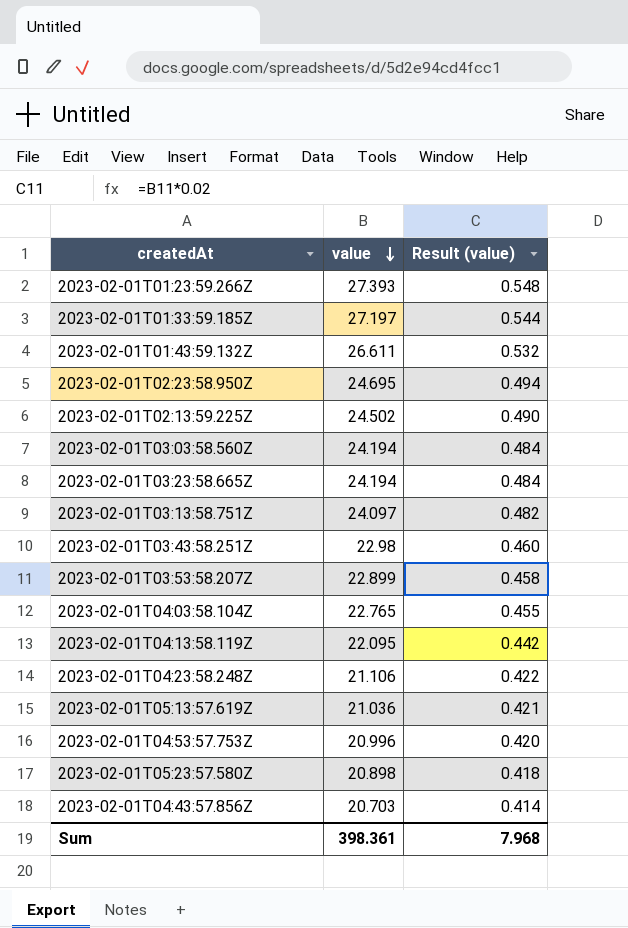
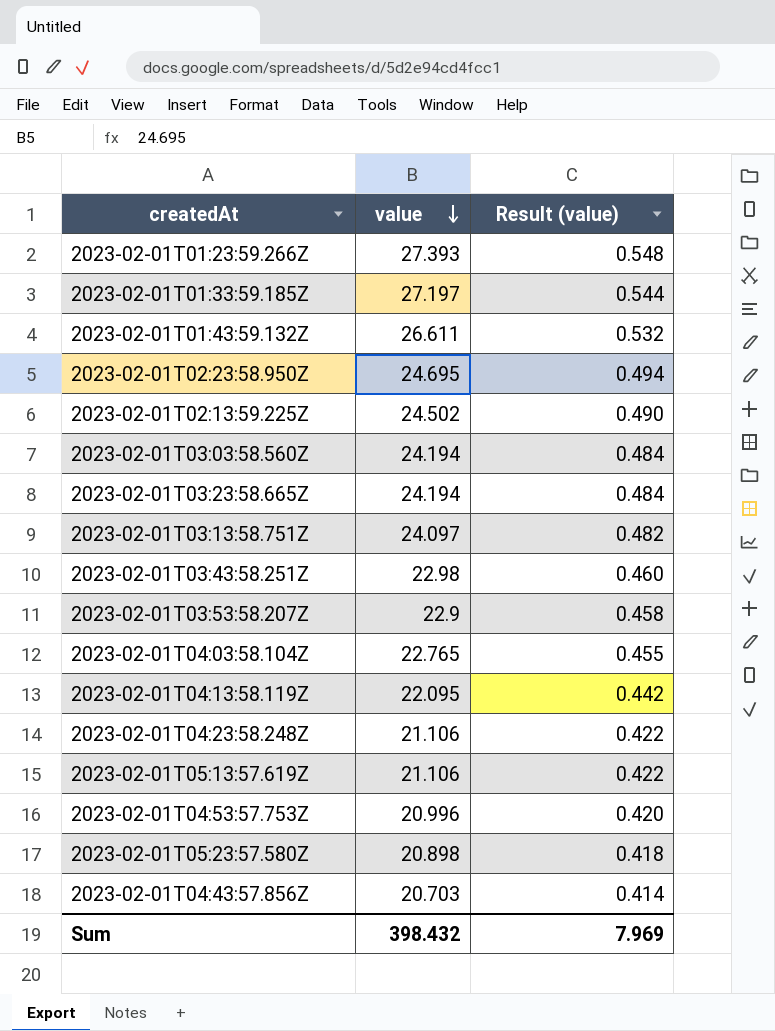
2023-02-01T03:53:58.207Z | value: 22.899 -> 22.9
2023-02-01T05:13:57.619Z | value: 21.036 -> 21.106
2023-02-01T05:13:57.619Z | Result (value): 0.421 -> 0.422
Sum | value: 398.361 -> 398.432
Sum | Result (value): 7.968 -> 7.969

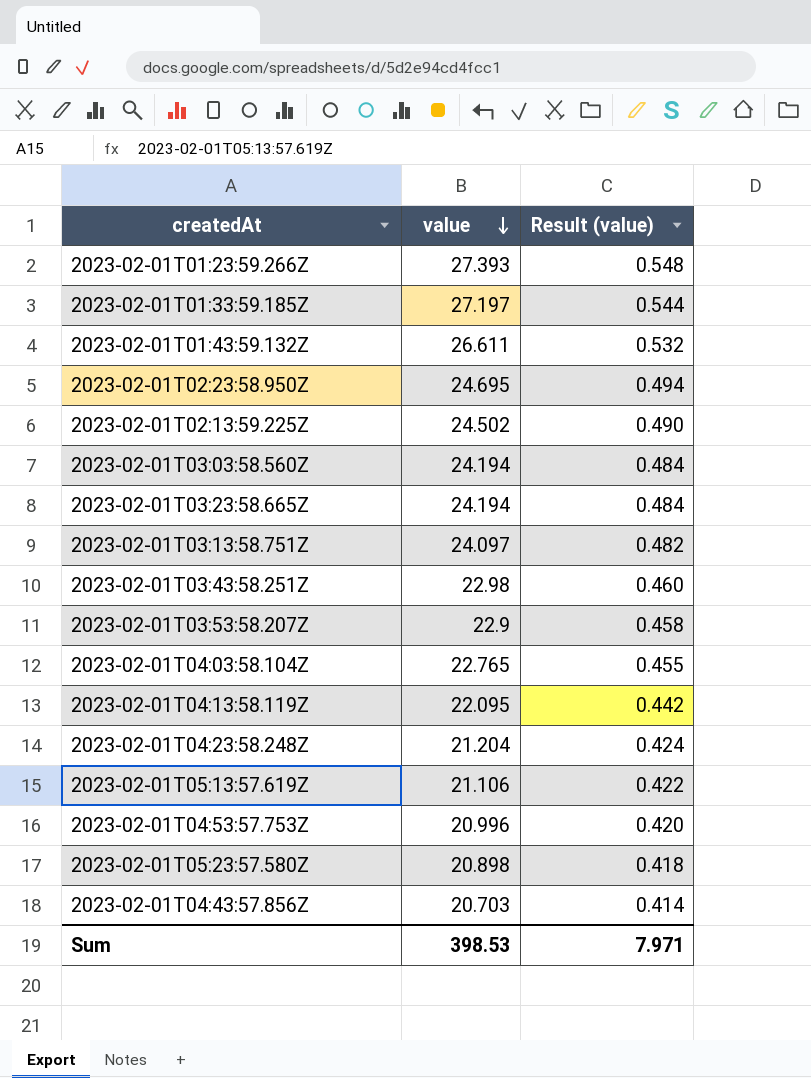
2023-02-01T04:23:58.248Z | value: 21.106 -> 21.204
2023-02-01T04:23:58.248Z | Result (value): 0.422 -> 0.424
Sum | value: 398.432 -> 398.53
Sum | Result (value): 7.969 -> 7.971

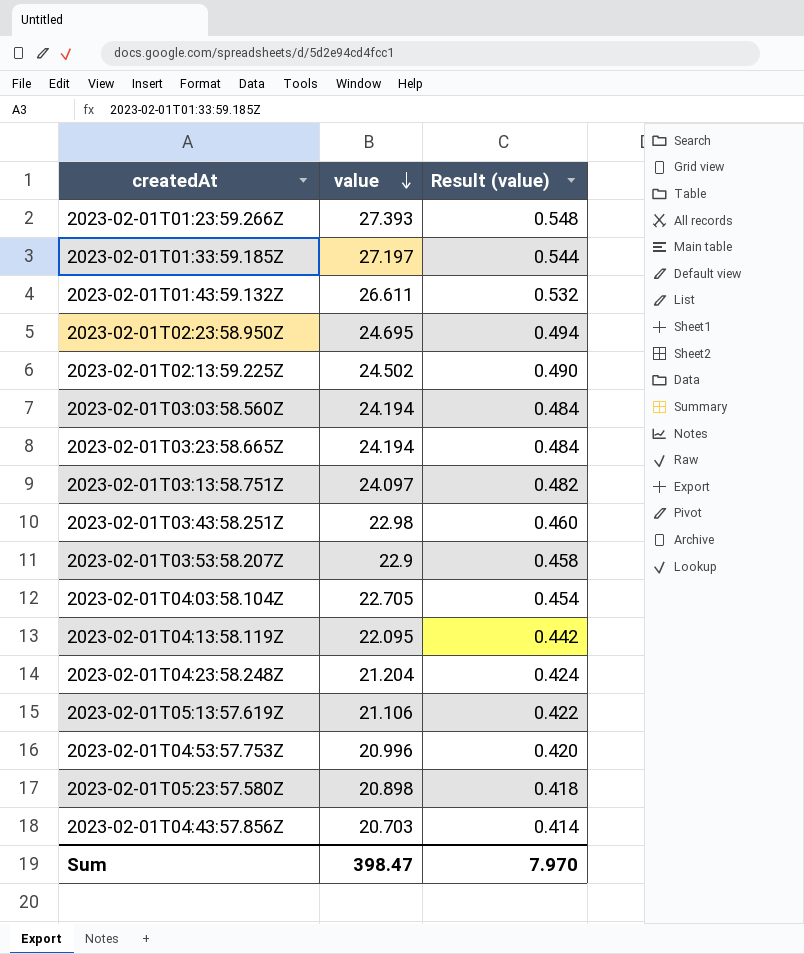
2023-02-01T04:03:58.104Z | value: 22.765 -> 22.705
2023-02-01T04:03:58.104Z | Result (value): 0.455 -> 0.454
Sum | value: 398.53 -> 398.47
Sum | Result (value): 7.971 -> 7.970

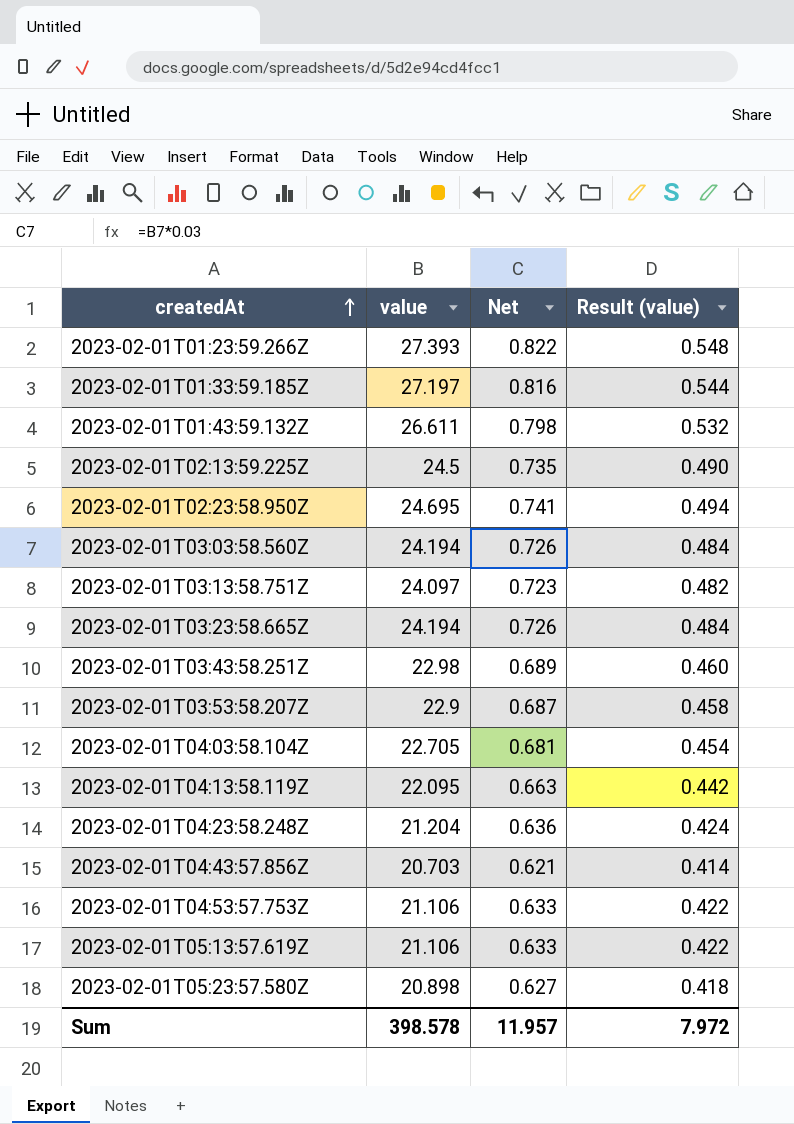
row order: value descending -> createdAt ascending
column Net | formula: none -> [value] * 0.03
2023-02-01T02:13:59.225Z | value: 24.502 -> 24.5
2023-02-01T04:53:57.753Z | value: 20.996 -> 21.106
2023-02-01T04:53:57.753Z | Result (value): 0.420 -> 0.422
Sum | value: 398.47 -> 398.578
Sum | Result (value): 7.970 -> 7.972

